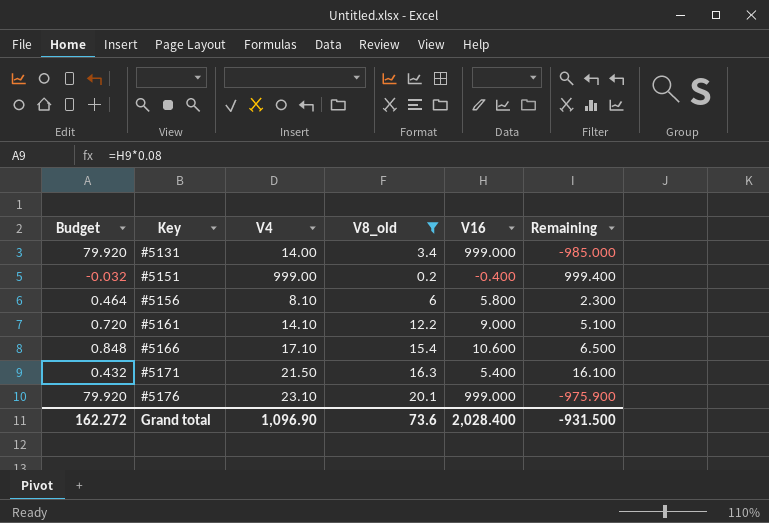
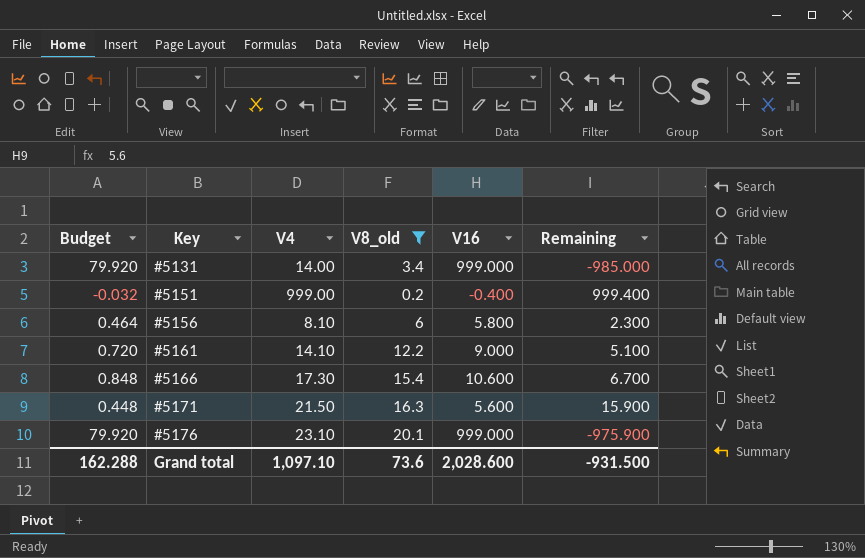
#5166 | V4: 17.10 -> 17.30
#5166 | Remaining: 6.500 -> 6.700
#5171 | Budget: 0.432 -> 0.448
#5171 | V16: 5.400 -> 5.600
#5171 | Remaining: 16.100 -> 15.900
Grand total | Budget: 162.272 -> 162.288
Grand total | V4: 1,096.90 -> 1,097.10
Grand total | V16: 2,028.400 -> 2,028.600

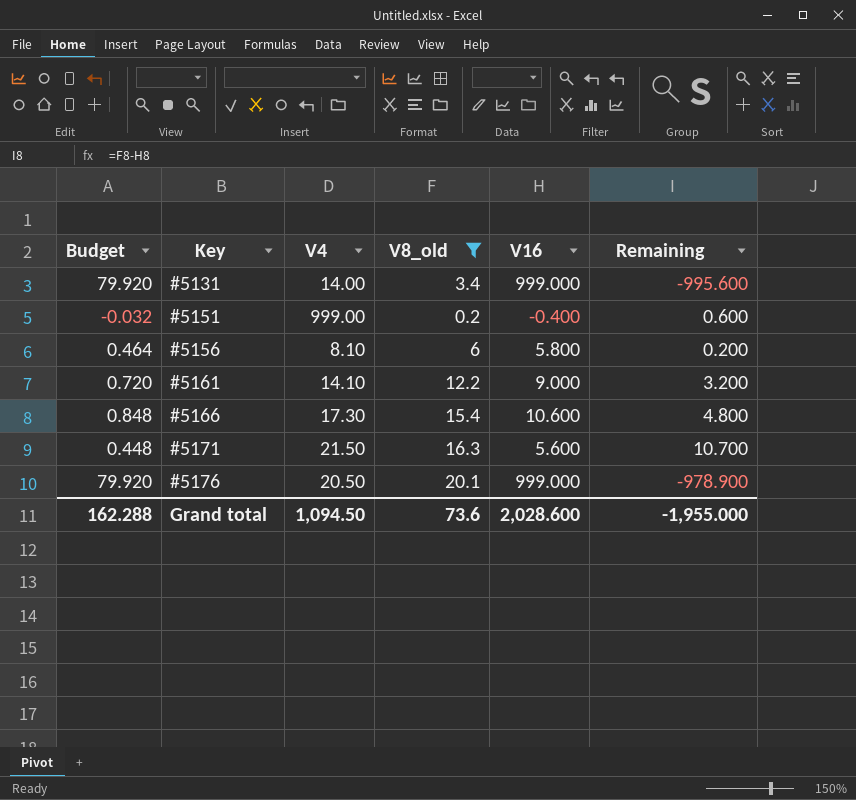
column Remaining | formula: [V4] - [V16] -> [V8_old] - [V16]
#5176 | V4: 23.10 -> 20.50
Grand total | V4: 1,097.10 -> 1,094.50
Grand total | Remaining: -931.500 -> -1,955.000

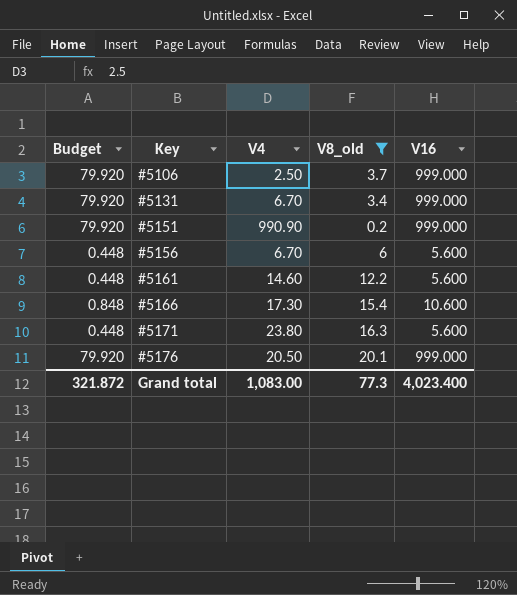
column Remaining | formula: [V8_old] - [V16] -> none
row #5106: none -> 79.920 | 2.50 | 3.7 | 999.000
#5131 | V4: 14.00 -> 6.70
#5151 | Budget: -0.032 -> 79.920
#5151 | V4: 999.00 -> 990.90
#5151 | V16: -0.400 -> 999.000
#5156 | Budget: 0.464 -> 0.448
#5156 | V4: 8.10 -> 6.70
#5156 | V16: 5.800 -> 5.600
#5161 | Budget: 0.720 -> 0.448
#5161 | V4: 14.10 -> 14.60
#5161 | V16: 9.000 -> 5.600
#5171 | V4: 21.50 -> 23.80
Grand total | Budget: 162.288 -> 321.872
Grand total | V4: 1,094.50 -> 1,083.00
Grand total | V8_old: 73.6 -> 77.3
Grand total | V16: 2,028.600 -> 4,023.400

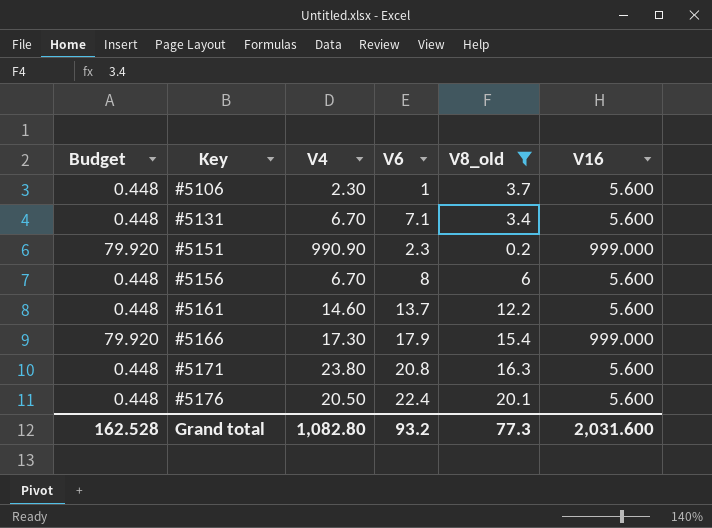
column V6 | position: none -> 4
#5106 | Budget: 79.920 -> 0.448
#5106 | V4: 2.50 -> 2.30
#5106 | V16: 999.000 -> 5.600
#5131 | Budget: 79.920 -> 0.448
#5131 | V16: 999.000 -> 5.600
#5166 | Budget: 0.848 -> 79.920
#5166 | V16: 10.600 -> 999.000
#5176 | Budget: 79.920 -> 0.448
#5176 | V16: 999.000 -> 5.600
Grand total | Budget: 321.872 -> 162.528
Grand total | V4: 1,083.00 -> 1,082.80
Grand total | V16: 4,023.400 -> 2,031.600

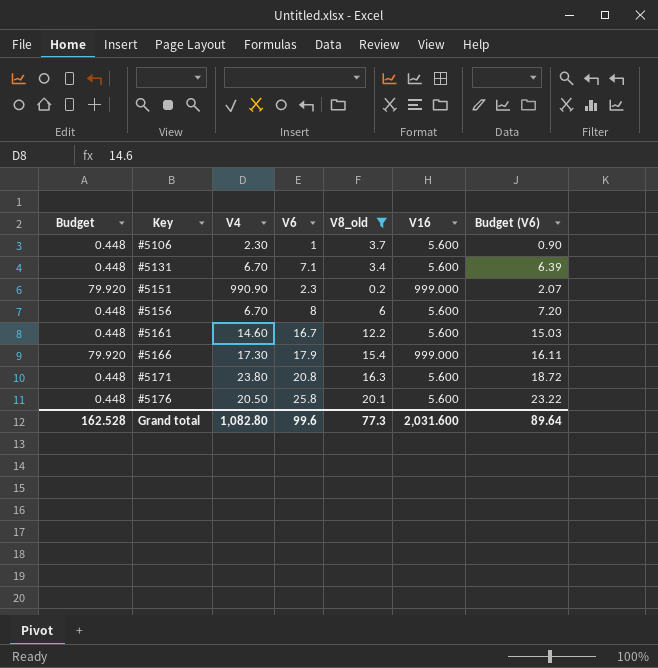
column Budget (V6) | formula: none -> [V6] * 0.9
#5161 | V6: 13.7 -> 16.7
#5176 | V6: 22.4 -> 25.8
Grand total | V6: 93.2 -> 99.6

